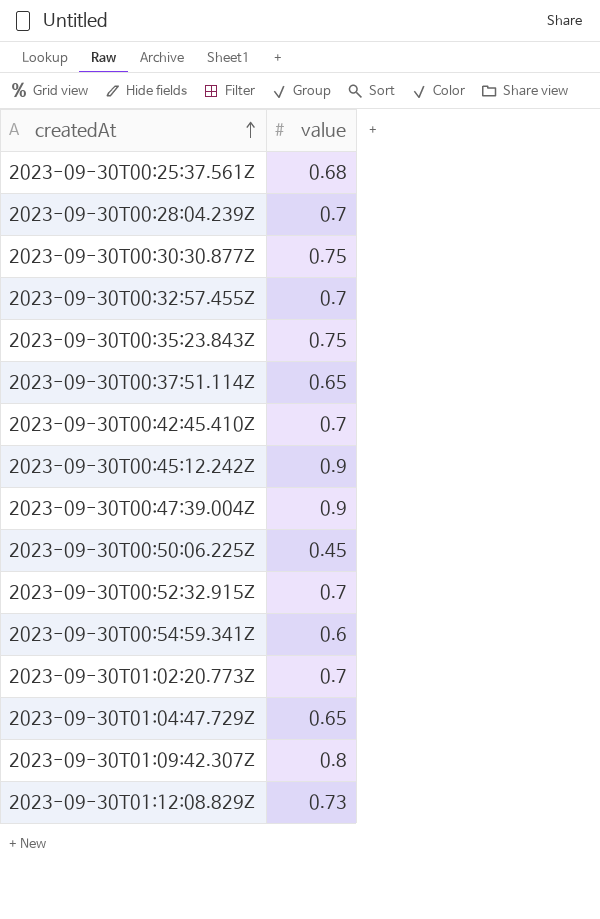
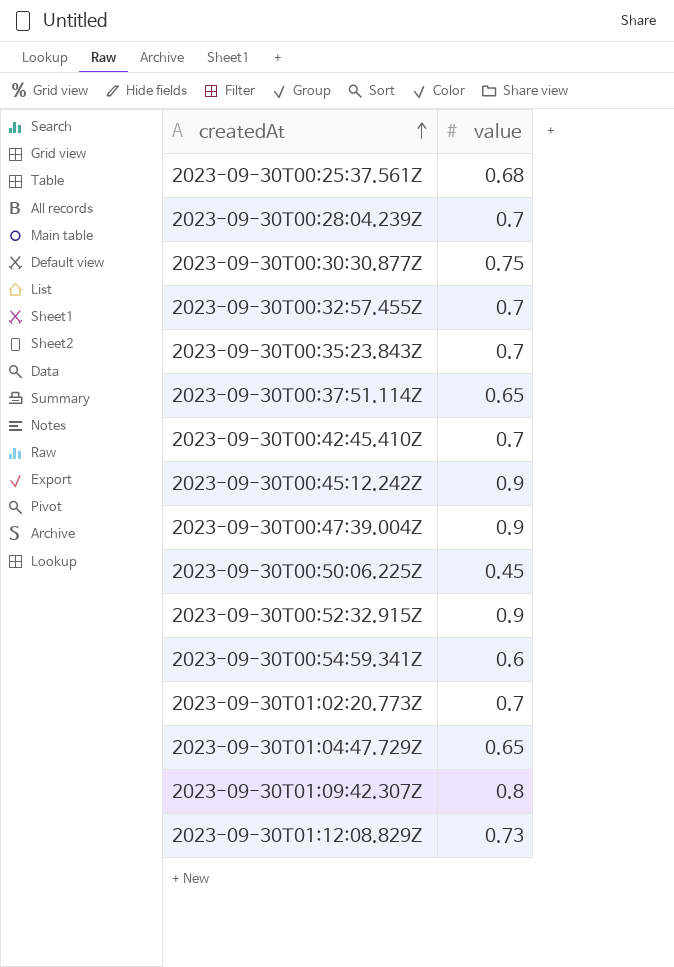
2023-09-30T00:35:23.843Z | value: 0.75 -> 0.7
2023-09-30T00:52:32.915Z | value: 0.7 -> 0.9

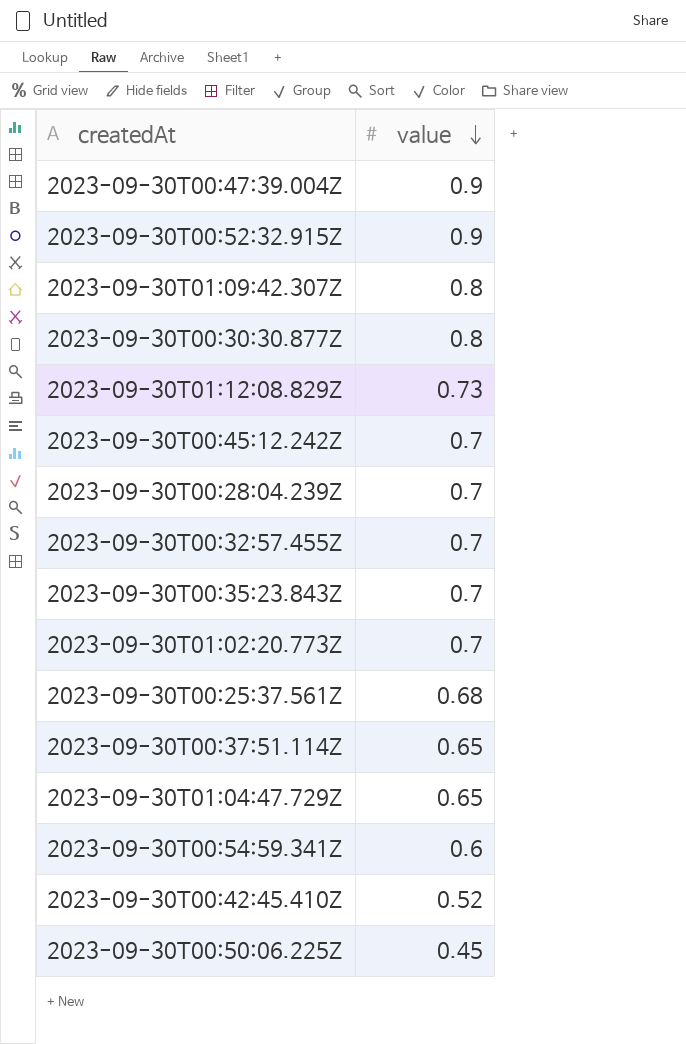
row order: createdAt ascending -> value descending
2023-09-30T00:30:30.877Z | value: 0.75 -> 0.8
2023-09-30T00:45:12.242Z | value: 0.9 -> 0.7
2023-09-30T00:42:45.410Z | value: 0.7 -> 0.52

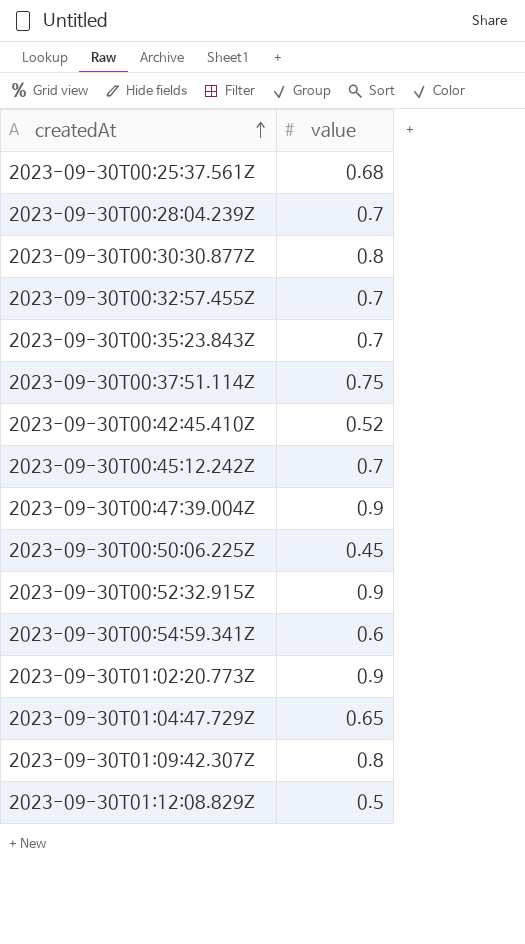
row order: value descending -> createdAt ascending
2023-09-30T00:37:51.114Z | value: 0.65 -> 0.75
2023-09-30T01:02:20.773Z | value: 0.7 -> 0.9
2023-09-30T01:12:08.829Z | value: 0.73 -> 0.5

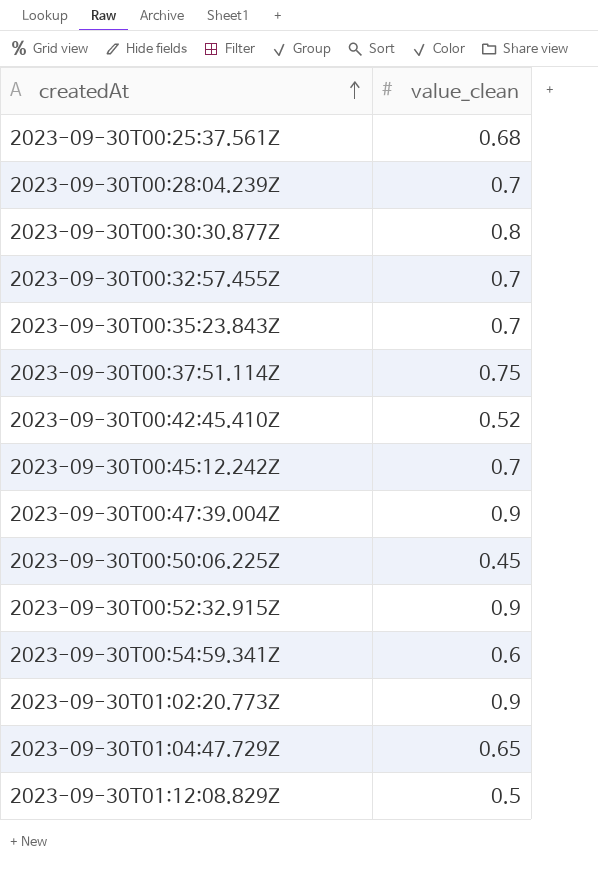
column name: value -> value_clean
row 2023-09-30T01:09:42.307Z: 0.8 -> none

